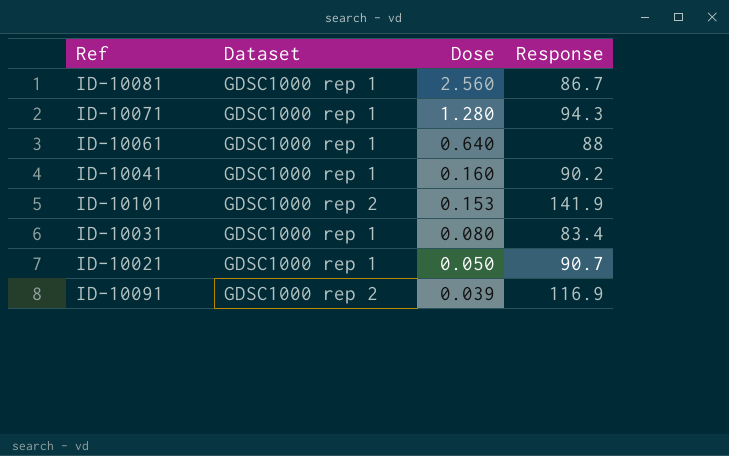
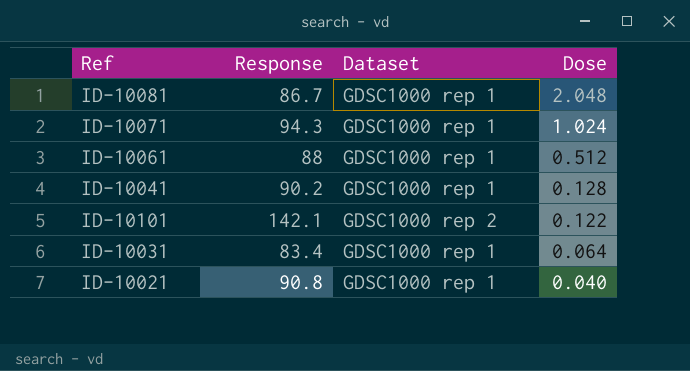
column Response | position: 4 -> 2
row ID-10091: GDSC1000 rep 2 | 0.039 | 116.9 -> none
ID-10081 | Dose: 2.560 -> 2.048
ID-10071 | Dose: 1.280 -> 1.024
ID-10061 | Dose: 0.640 -> 0.512
ID-10041 | Dose: 0.160 -> 0.128
ID-10101 | Response: 141.9 -> 142.1
ID-10101 | Dose: 0.153 -> 0.122
ID-10031 | Dose: 0.080 -> 0.064
ID-10021 | Response: 90.7 -> 90.8
ID-10021 | Dose: 0.050 -> 0.040

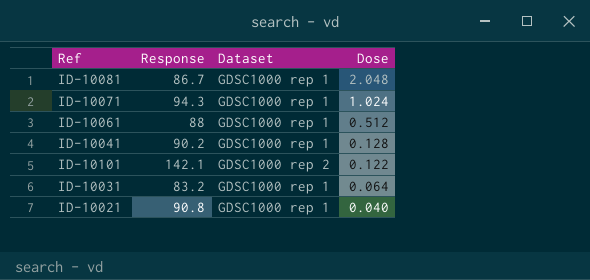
ID-10031 | Response: 83.4 -> 83.2

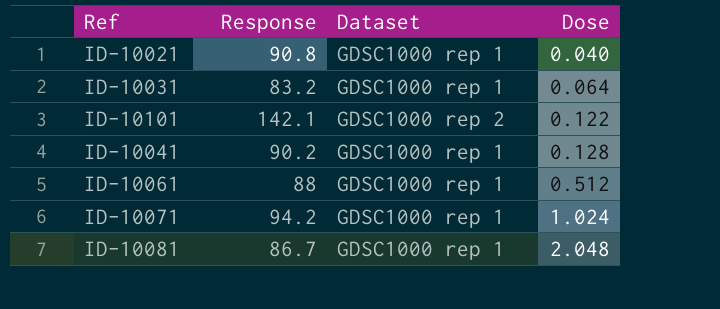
row order: Dose descending -> Dose ascending
ID-10071 | Response: 94.3 -> 94.2

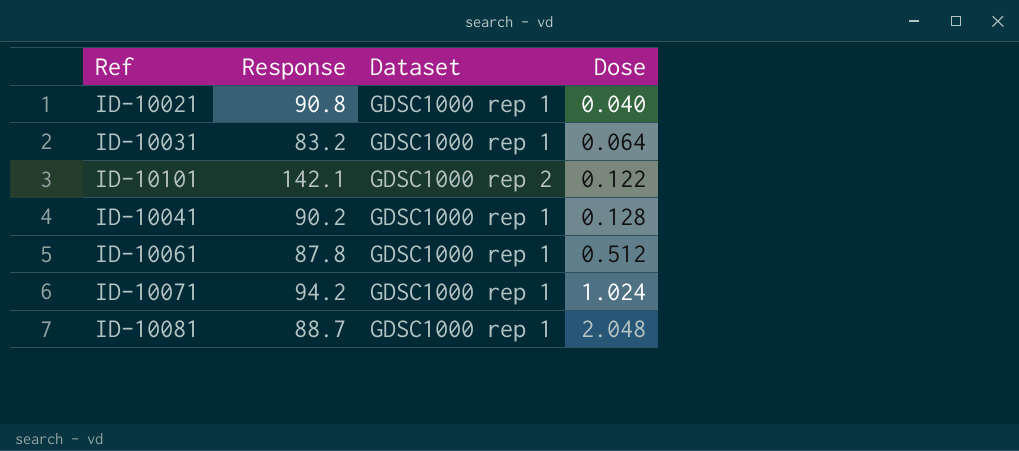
ID-10061 | Response: 88 -> 87.8
ID-10081 | Response: 86.7 -> 88.7

